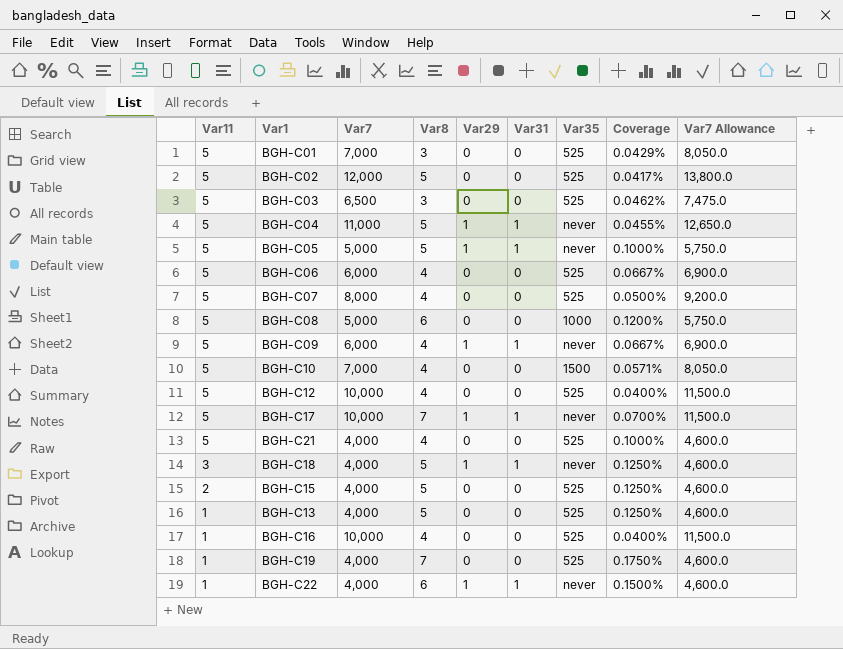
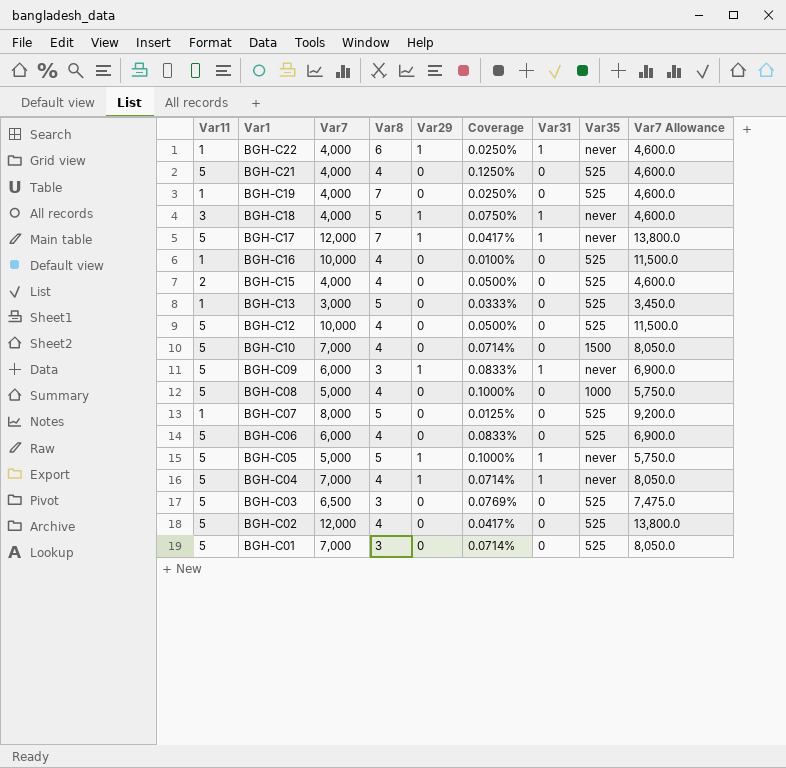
row order: Var11 descending -> Var1 descending
column Coverage | formula: [Var8] / [Var7] -> [Var11] / [Var7]
column Coverage | position: 8 -> 6
BGH-C17 | Var7: 10,000 -> 12,000
BGH-C17 | Var7 Allowance: 11,500.0 -> 13,800.0
BGH-C15 | Var8: 5 -> 4
BGH-C13 | Var7: 4,000 -> 3,000
BGH-C13 | Var7 Allowance: 4,600.0 -> 3,450.0
BGH-C09 | Var8: 4 -> 3
BGH-C08 | Var8: 6 -> 4
BGH-C07 | Var11: 5 -> 1
BGH-C07 | Var8: 4 -> 5
BGH-C04 | Var7: 11,000 -> 7,000
BGH-C04 | Var8: 5 -> 4
BGH-C04 | Var7 Allowance: 12,650.0 -> 8,050.0
BGH-C02 | Var8: 5 -> 4

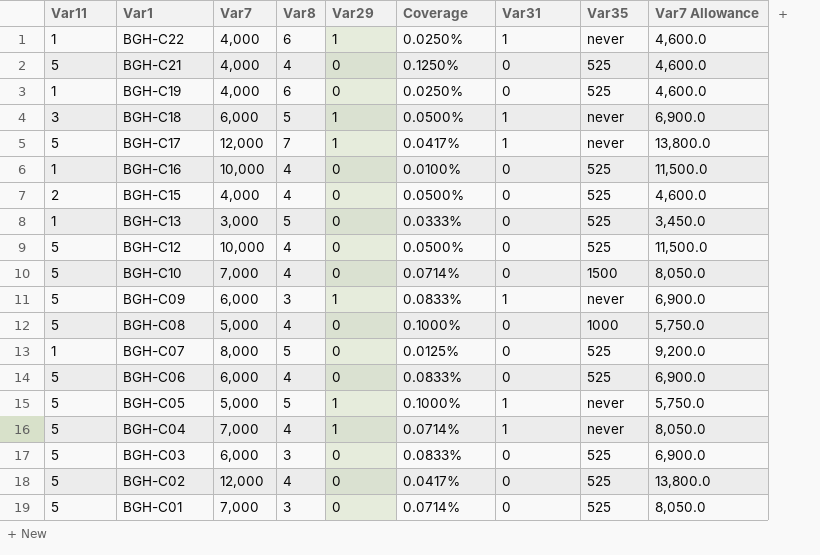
BGH-C19 | Var8: 7 -> 6
BGH-C18 | Var7: 4,000 -> 6,000
BGH-C18 | Coverage: 0.0750% -> 0.0500%
BGH-C18 | Var7 Allowance: 4,600.0 -> 6,900.0
BGH-C03 | Var7: 6,500 -> 6,000
BGH-C03 | Coverage: 0.0769% -> 0.0833%
BGH-C03 | Var7 Allowance: 7,475.0 -> 6,900.0

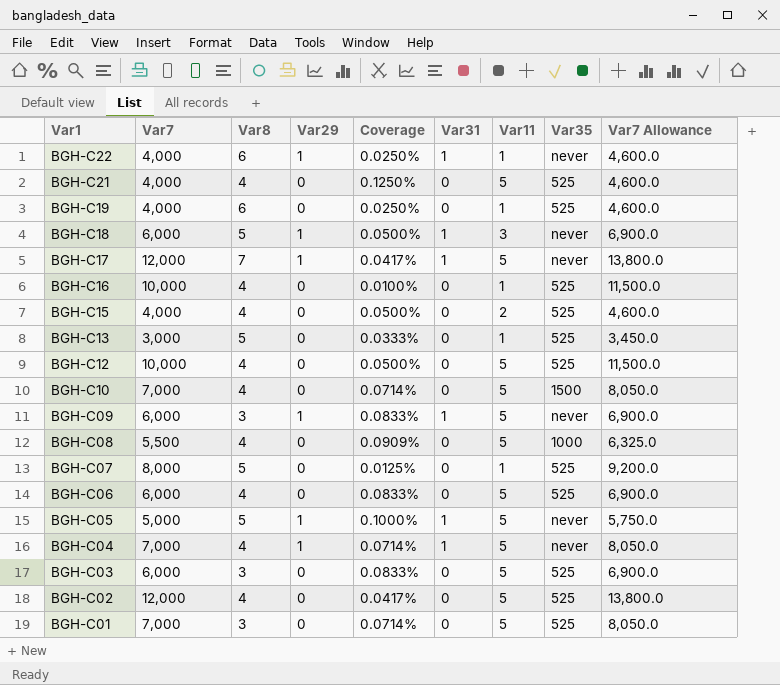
column Var11 | position: 1 -> 7
BGH-C08 | Var7: 5,000 -> 5,500
BGH-C08 | Coverage: 0.1000% -> 0.0909%
BGH-C08 | Var7 Allowance: 5,750.0 -> 6,325.0

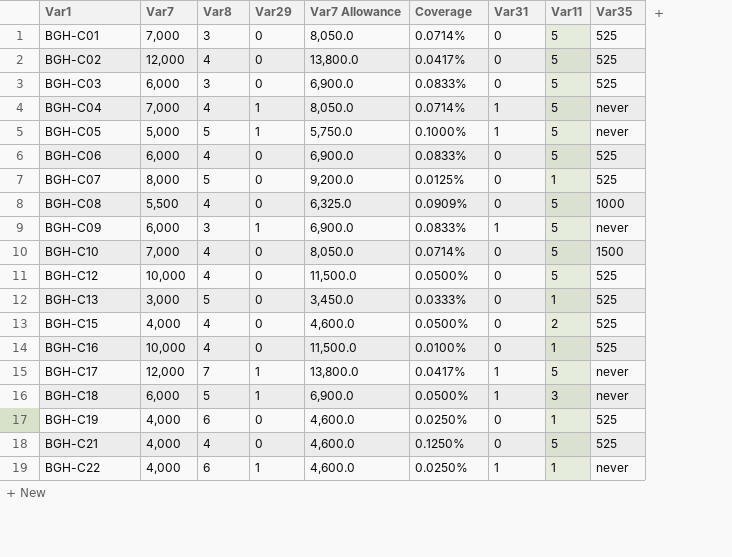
row order: Var1 descending -> Var1 ascending
column Var7 Allowance | position: 9 -> 5

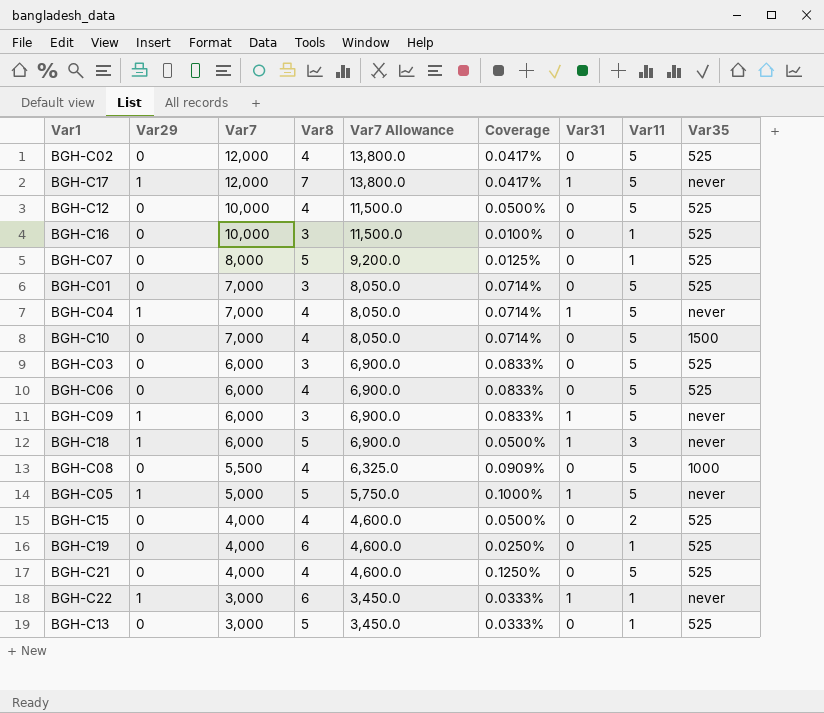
row order: Var1 ascending -> Var7 descending
column Var29 | position: 4 -> 2
BGH-C16 | Var8: 4 -> 3
BGH-C22 | Var7: 4,000 -> 3,000
BGH-C22 | Var7 Allowance: 4,600.0 -> 3,450.0
BGH-C22 | Coverage: 0.0250% -> 0.0333%

